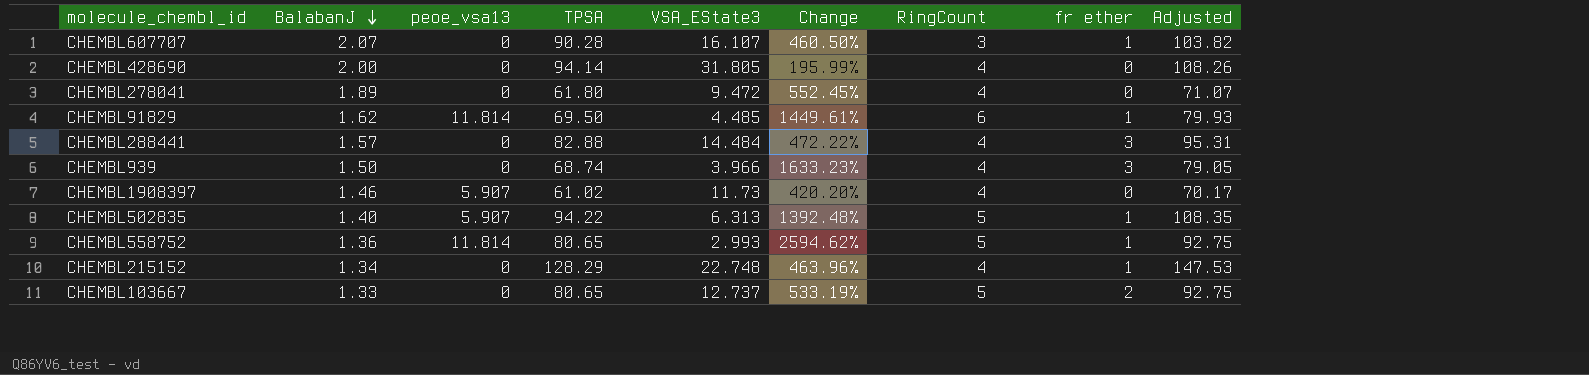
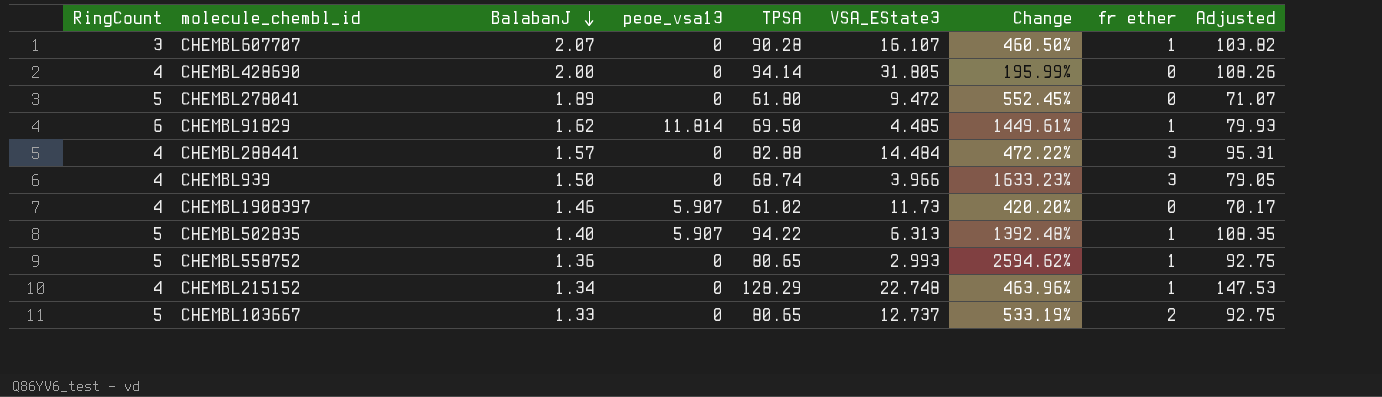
column RingCount | position: 7 -> 1
CHEMBL278041 | RingCount: 4 -> 5
CHEMBL558752 | peoe_vsa13: 11.814 -> 0

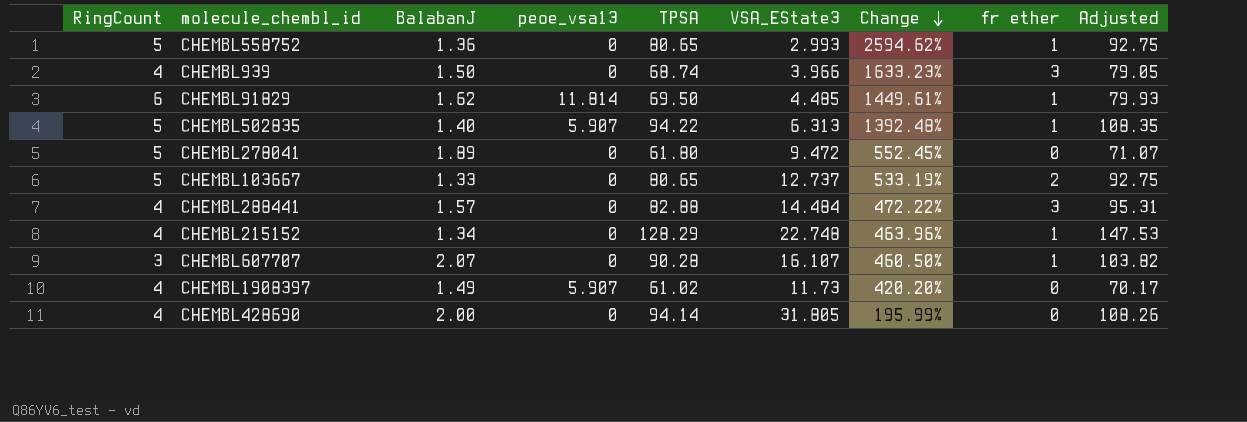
row order: BalabanJ descending -> Change descending
CHEMBL1908397 | BalabanJ: 1.46 -> 1.49

